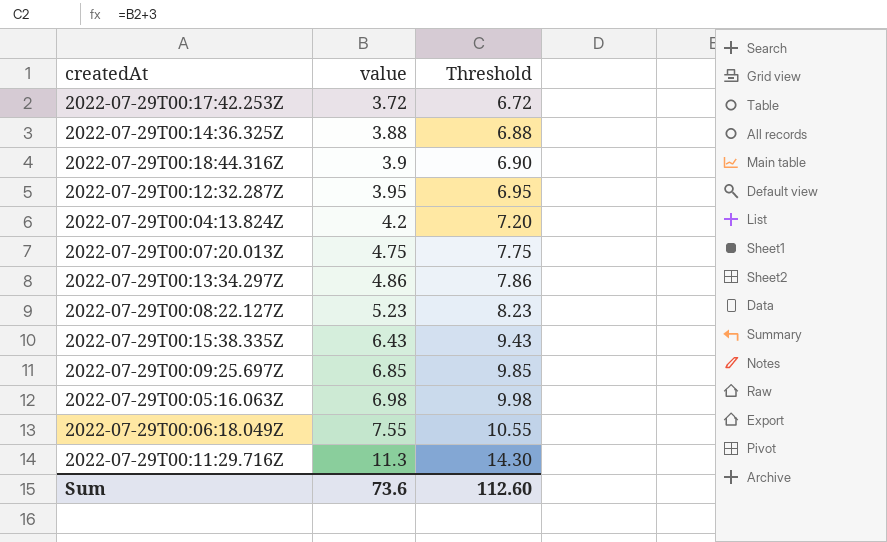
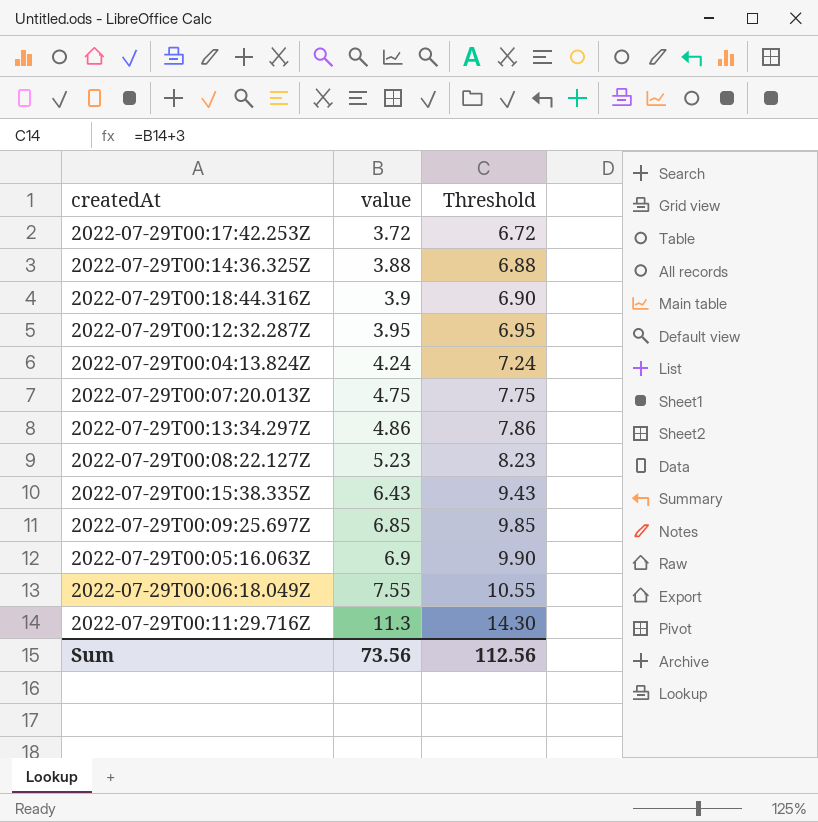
2022-07-29T00:04:13.824Z | value: 4.2 -> 4.24
2022-07-29T00:04:13.824Z | Threshold: 7.20 -> 7.24
2022-07-29T00:05:16.063Z | value: 6.98 -> 6.9
2022-07-29T00:05:16.063Z | Threshold: 9.98 -> 9.90
Sum | value: 73.6 -> 73.56
Sum | Threshold: 112.60 -> 112.56

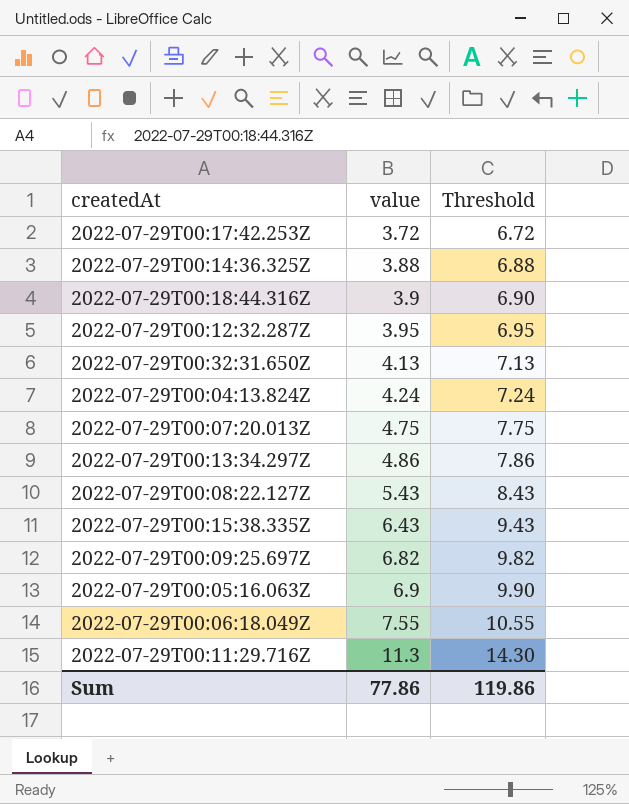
row 2022-07-29T00:32:31.650Z: none -> 4.13 | 7.13
2022-07-29T00:08:22.127Z | value: 5.23 -> 5.43
2022-07-29T00:08:22.127Z | Threshold: 8.23 -> 8.43
2022-07-29T00:09:25.697Z | value: 6.85 -> 6.82
2022-07-29T00:09:25.697Z | Threshold: 9.85 -> 9.82
Sum | value: 73.56 -> 77.86
Sum | Threshold: 112.56 -> 119.86

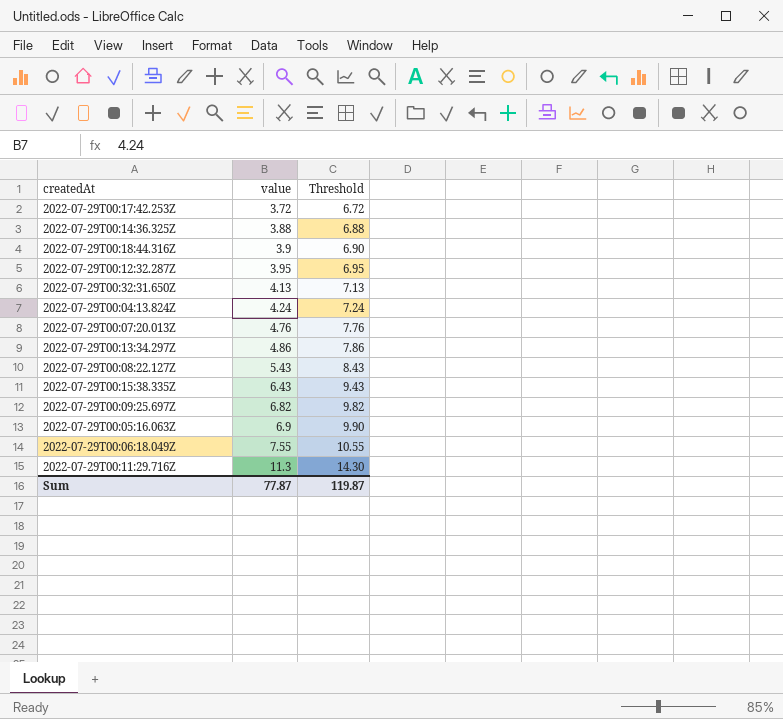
2022-07-29T00:07:20.013Z | value: 4.75 -> 4.76
2022-07-29T00:07:20.013Z | Threshold: 7.75 -> 7.76
Sum | value: 77.86 -> 77.87
Sum | Threshold: 119.86 -> 119.87

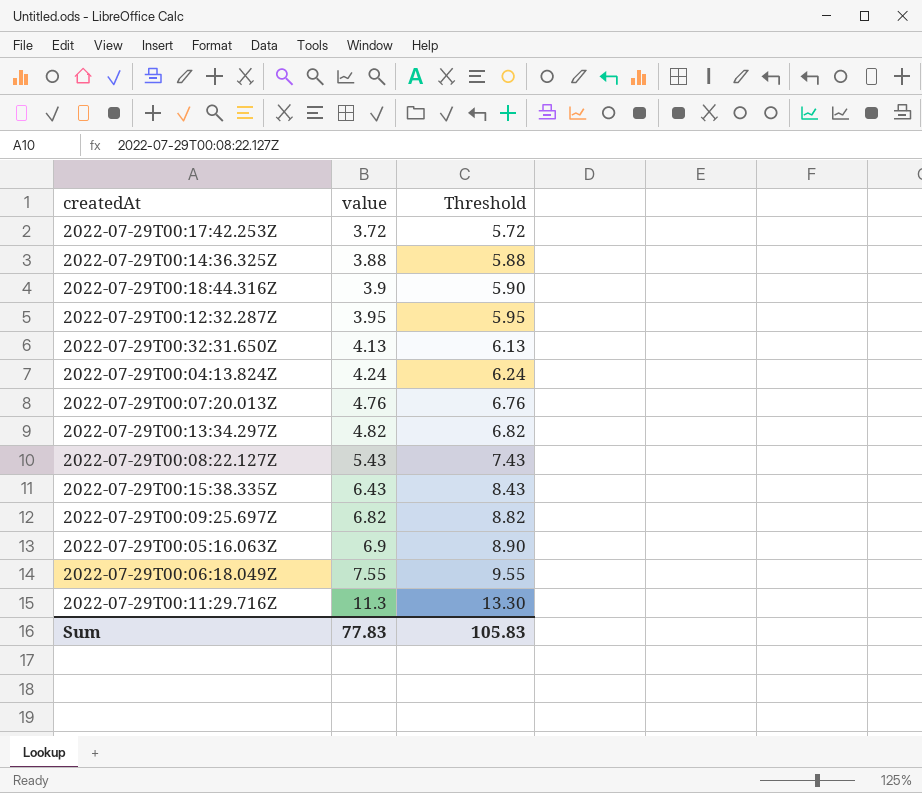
column Threshold | formula: [value] + 3 -> [value] + 2
2022-07-29T00:13:34.297Z | value: 4.86 -> 4.82
Sum | value: 77.87 -> 77.83
Sum | Threshold: 119.87 -> 105.83

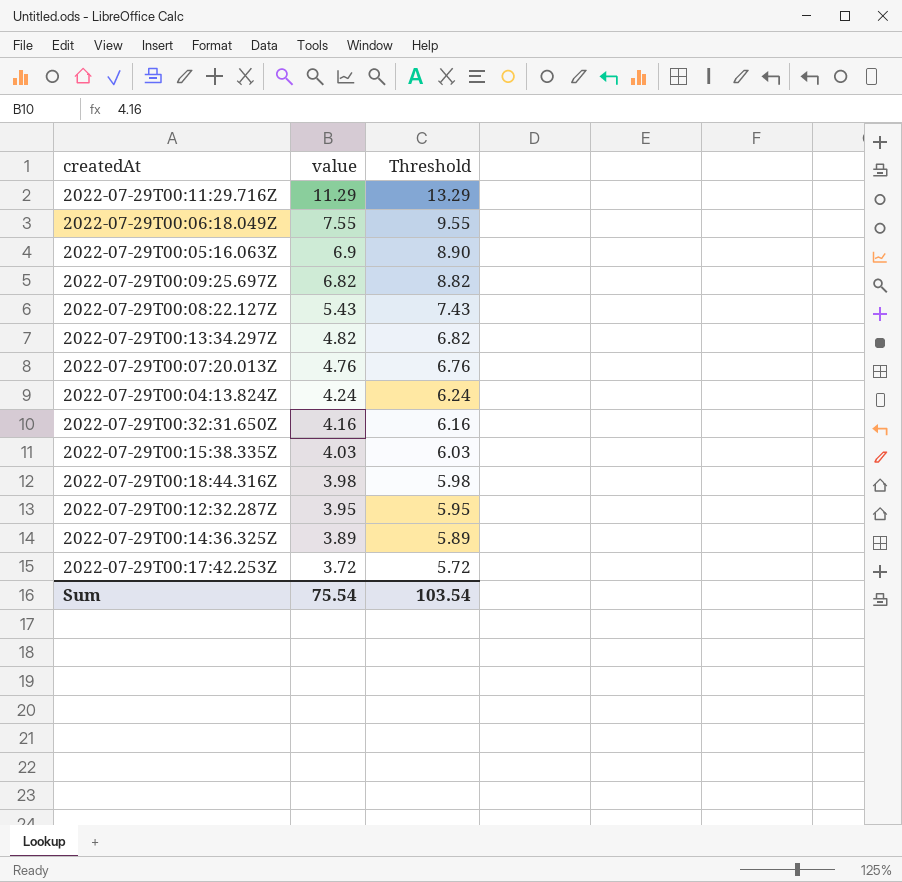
row order: value ascending -> value descending
2022-07-29T00:11:29.716Z | value: 11.3 -> 11.29
2022-07-29T00:11:29.716Z | Threshold: 13.30 -> 13.29
2022-07-29T00:32:31.650Z | value: 4.13 -> 4.16
2022-07-29T00:32:31.650Z | Threshold: 6.13 -> 6.16
2022-07-29T00:15:38.335Z | value: 6.43 -> 4.03
2022-07-29T00:15:38.335Z | Threshold: 8.43 -> 6.03
2022-07-29T00:18:44.316Z | value: 3.9 -> 3.98
2022-07-29T00:18:44.316Z | Threshold: 5.90 -> 5.98
2022-07-29T00:14:36.325Z | value: 3.88 -> 3.89
2022-07-29T00:14:36.325Z | Threshold: 5.88 -> 5.89
Sum | value: 77.83 -> 75.54
Sum | Threshold: 105.83 -> 103.54

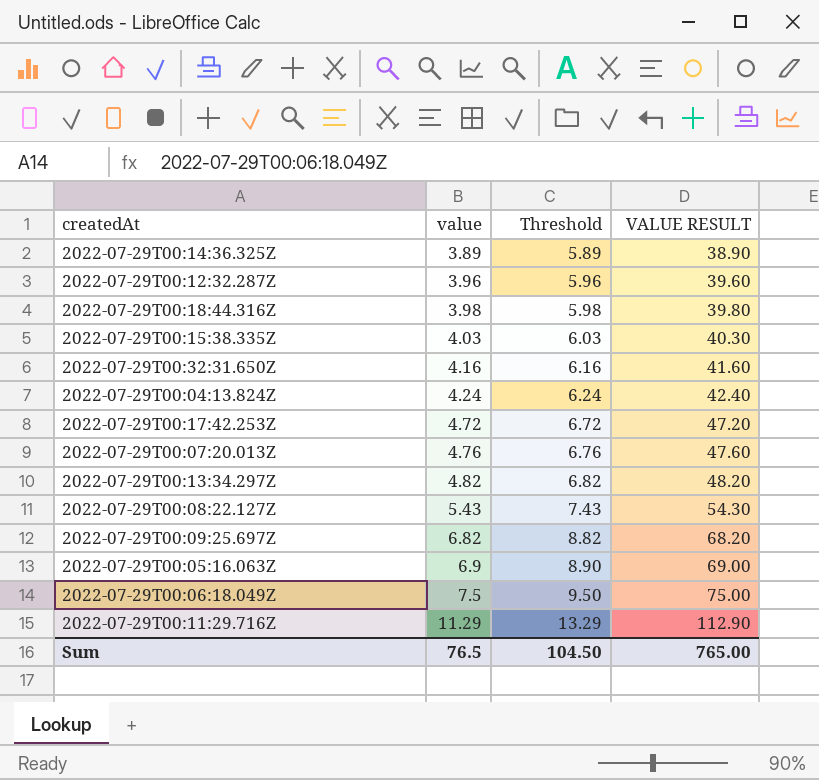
row order: value descending -> value ascending
column VALUE RESULT | formula: none -> [value] * 10
2022-07-29T00:12:32.287Z | value: 3.95 -> 3.96
2022-07-29T00:12:32.287Z | Threshold: 5.95 -> 5.96
2022-07-29T00:17:42.253Z | value: 3.72 -> 4.72
2022-07-29T00:17:42.253Z | Threshold: 5.72 -> 6.72
2022-07-29T00:06:18.049Z | value: 7.55 -> 7.5
2022-07-29T00:06:18.049Z | Threshold: 9.55 -> 9.50
Sum | value: 75.54 -> 76.5
Sum | Threshold: 103.54 -> 104.50

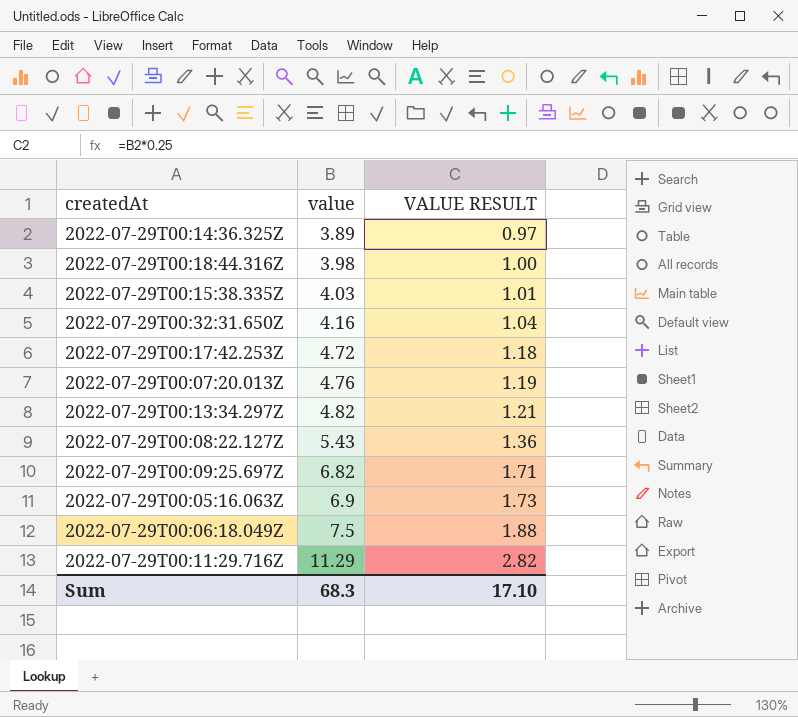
column Threshold | formula: [value] + 2 -> none
column VALUE RESULT | formula: [value] * 10 -> [value] * 0.25
row 2022-07-29T00:12:32.287Z: 3.96 | 5.96 | 39.60 -> none
row 2022-07-29T00:04:13.824Z: 4.24 | 6.24 | 42.40 -> none
Sum | value: 76.5 -> 68.3
Sum | VALUE RESULT: 765.00 -> 17.10

